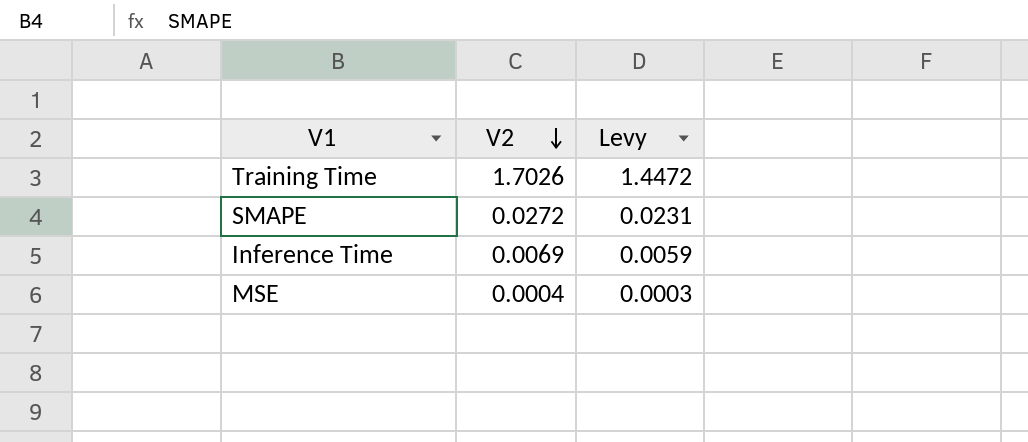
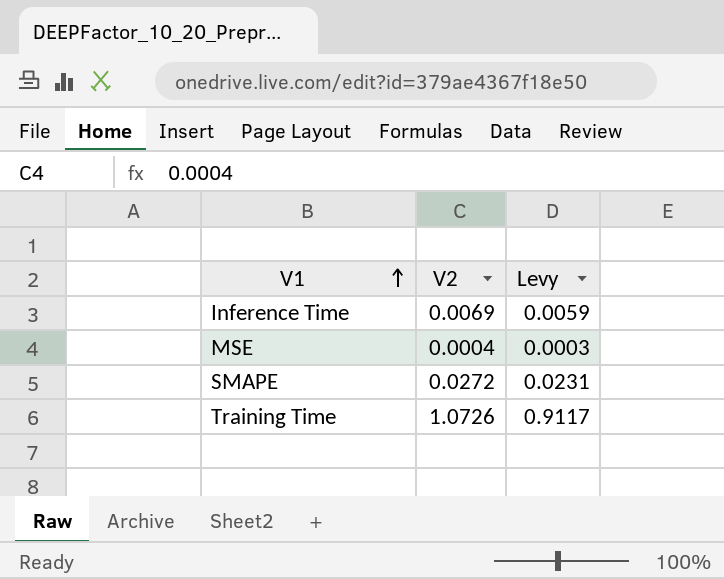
row order: V2 descending -> V1 ascending
Training Time | V2: 1.7026 -> 1.0726
Training Time | Levy: 1.4472 -> 0.9117

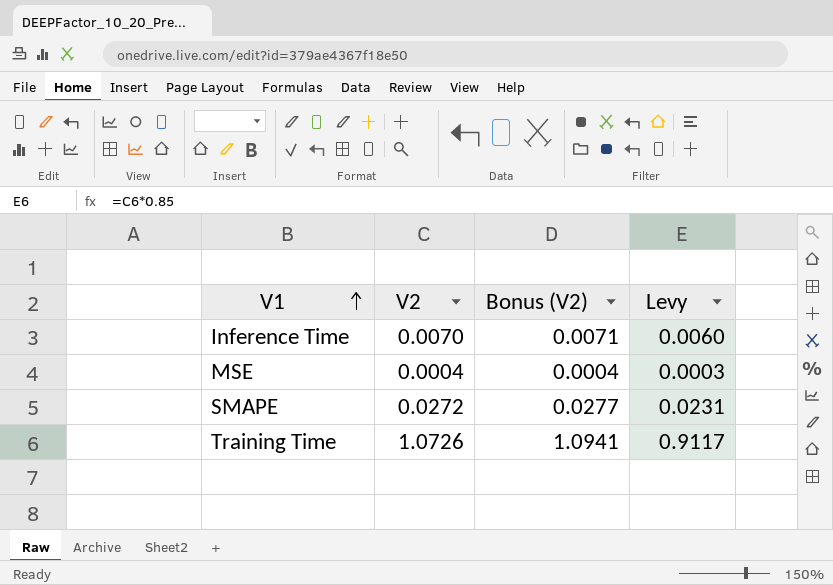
column Bonus (V2) | formula: none -> [V2] * 1.02
Inference Time | V2: 0.0069 -> 0.0070
Inference Time | Levy: 0.0059 -> 0.0060

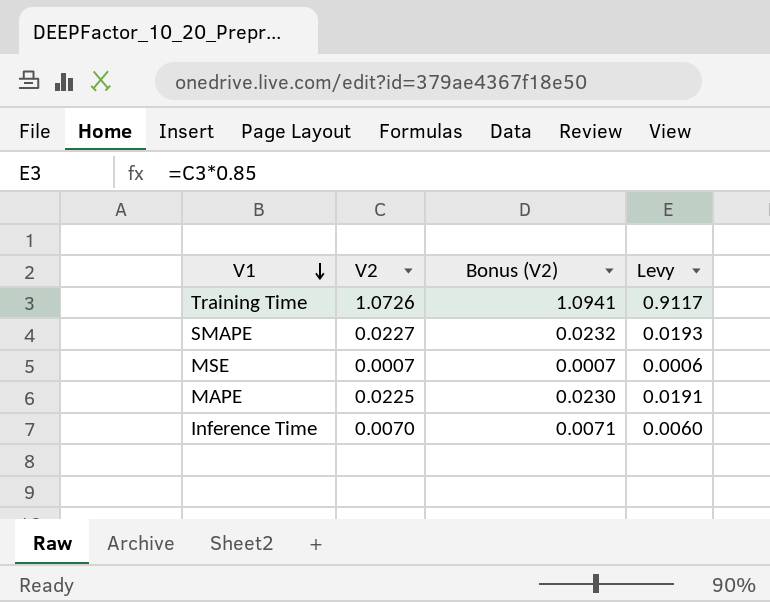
row order: V1 ascending -> V1 descending
SMAPE | V2: 0.0272 -> 0.0227
SMAPE | Bonus (V2): 0.0277 -> 0.0232
SMAPE | Levy: 0.0231 -> 0.0193
MSE | V2: 0.0004 -> 0.0007
MSE | Bonus (V2): 0.0004 -> 0.0007
MSE | Levy: 0.0003 -> 0.0006
row MAPE: none -> 0.0225 | 0.0230 | 0.0191

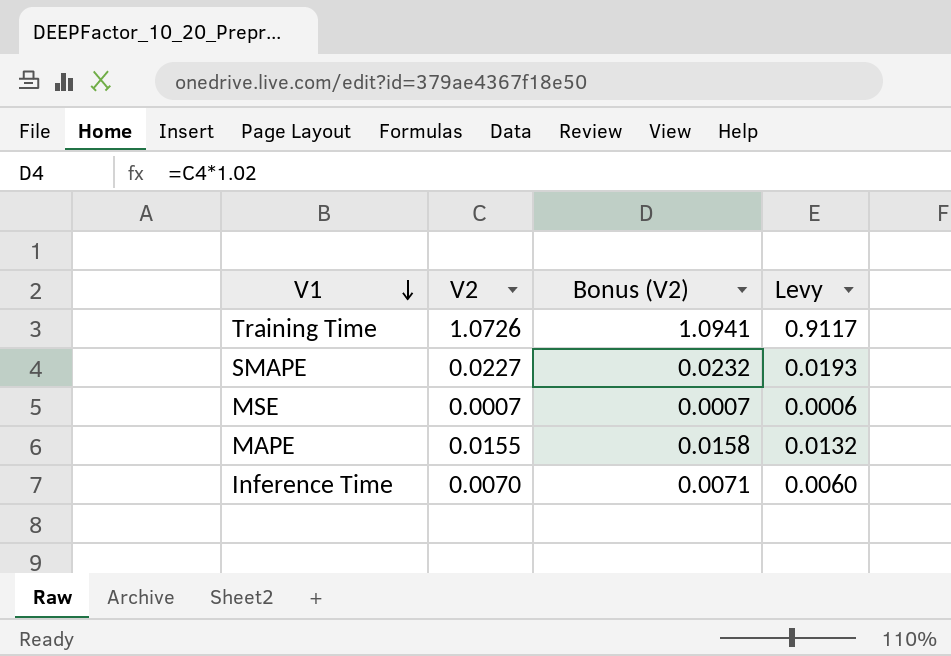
MAPE | V2: 0.0225 -> 0.0155
MAPE | Bonus (V2): 0.0230 -> 0.0158
MAPE | Levy: 0.0191 -> 0.0132

